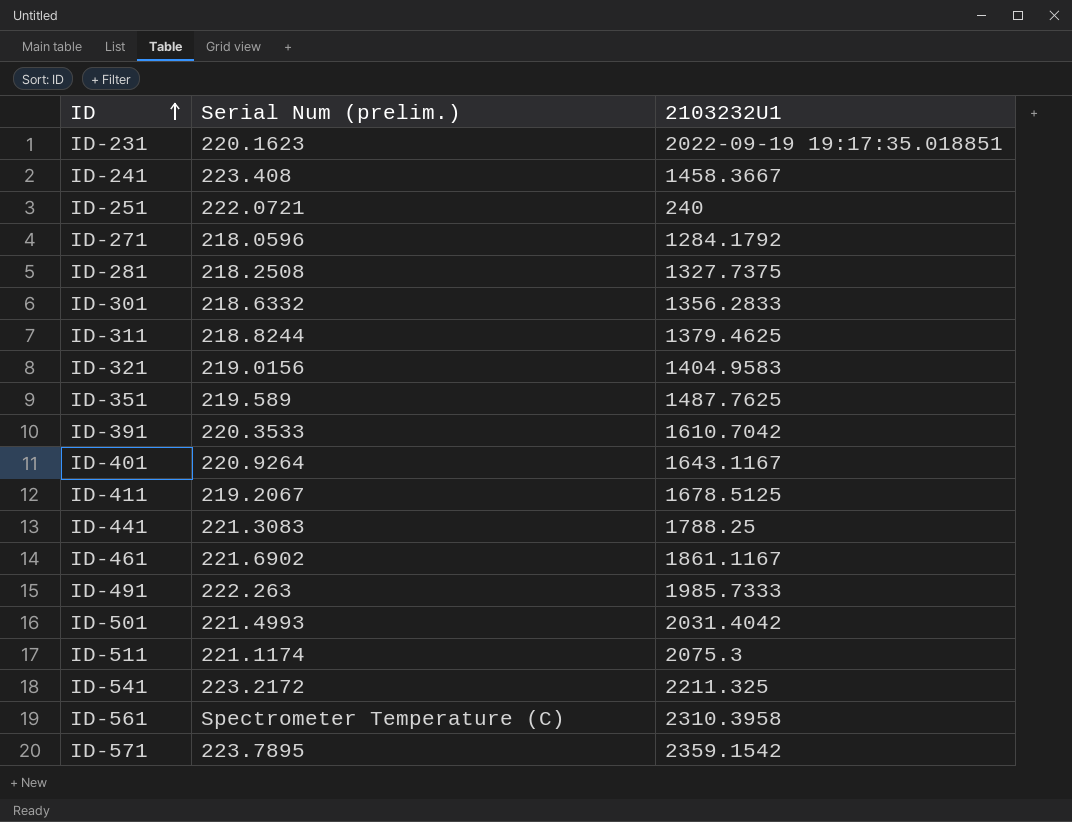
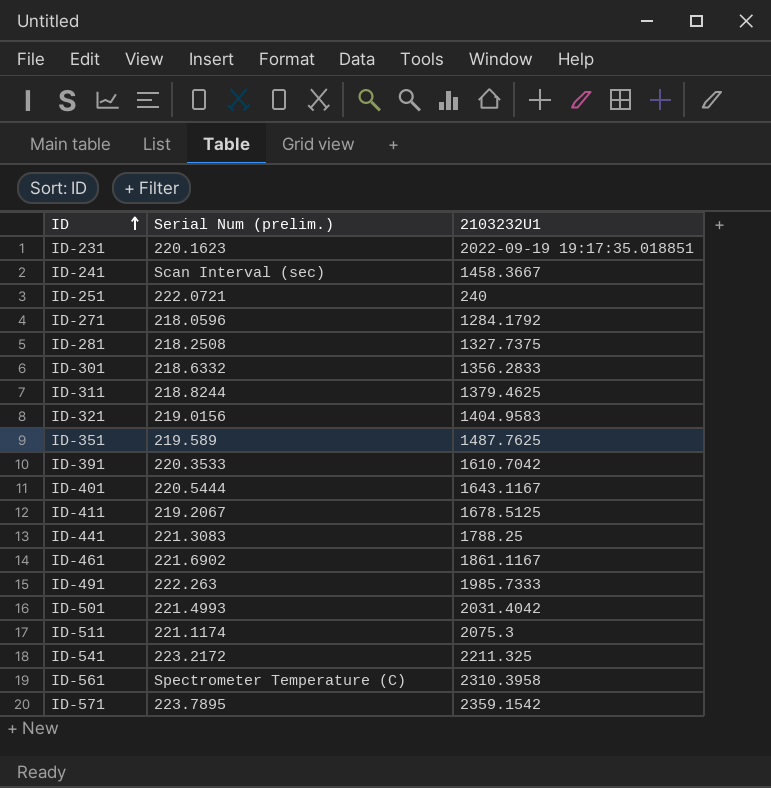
ID-241 | Serial Num (prelim.): 223.408 -> Scan Interval (sec)
ID-401 | Serial Num (prelim.): 220.9264 -> 220.5444

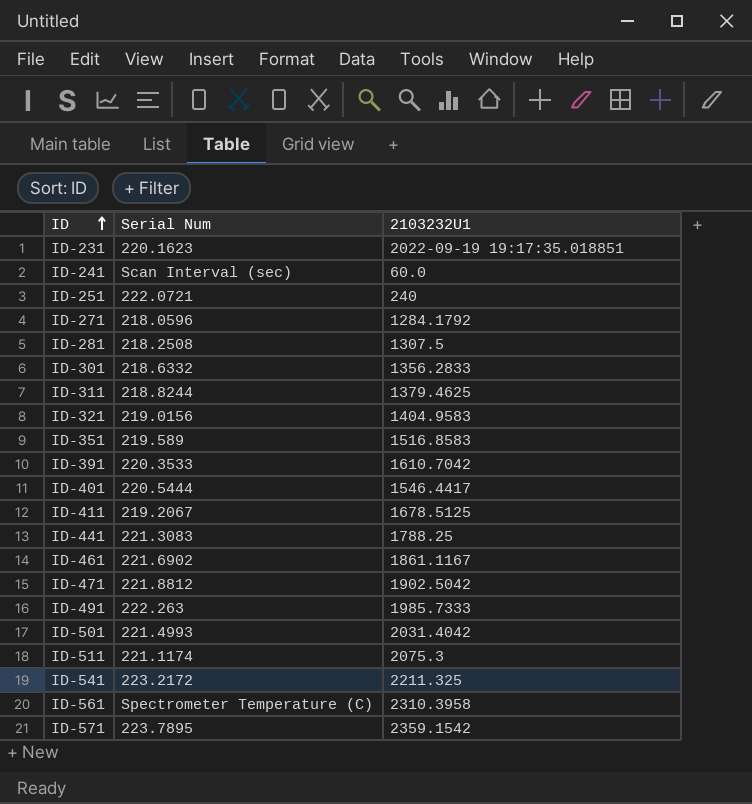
column name: Serial Num (prelim.) -> Serial Num
ID-241 | 2103232U1: 1458.3667 -> 60.0
ID-281 | 2103232U1: 1327.7375 -> 1307.5
ID-351 | 2103232U1: 1487.7625 -> 1516.8583
ID-401 | 2103232U1: 1643.1167 -> 1546.4417
row ID-471: none -> 221.8812 | 1902.5042

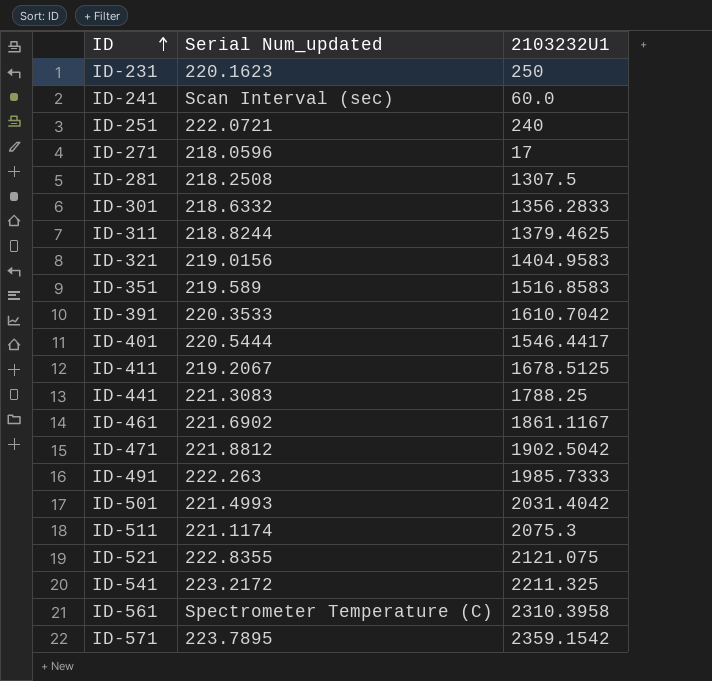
column name: Serial Num -> Serial Num_updated
ID-231 | 2103232U1: 2022-09-19 19:17:35.018851 -> 250
ID-271 | 2103232U1: 1284.1792 -> 17
row ID-521: none -> 222.8355 | 2121.075

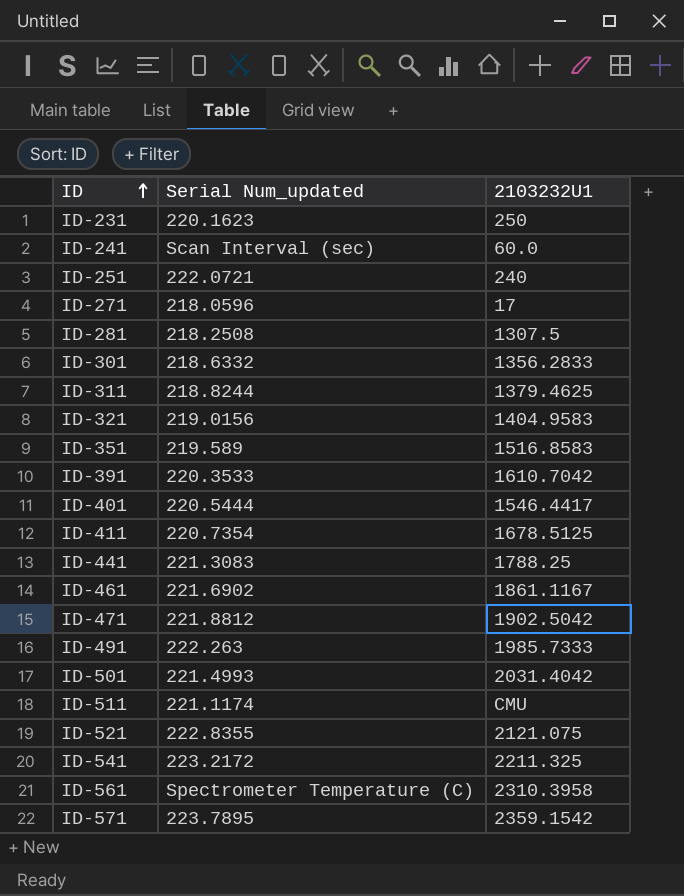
ID-411 | Serial Num_updated: 219.2067 -> 220.7354
ID-511 | 2103232U1: 2075.3 -> CMU

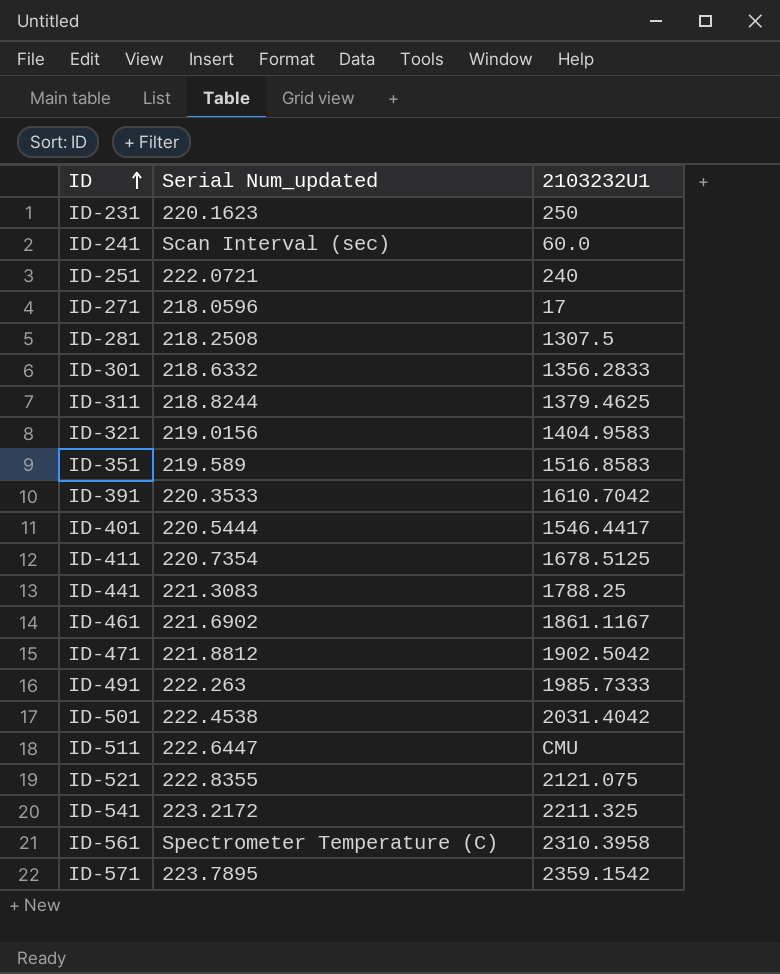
ID-501 | Serial Num_updated: 221.4993 -> 222.4538
ID-511 | Serial Num_updated: 221.1174 -> 222.6447

